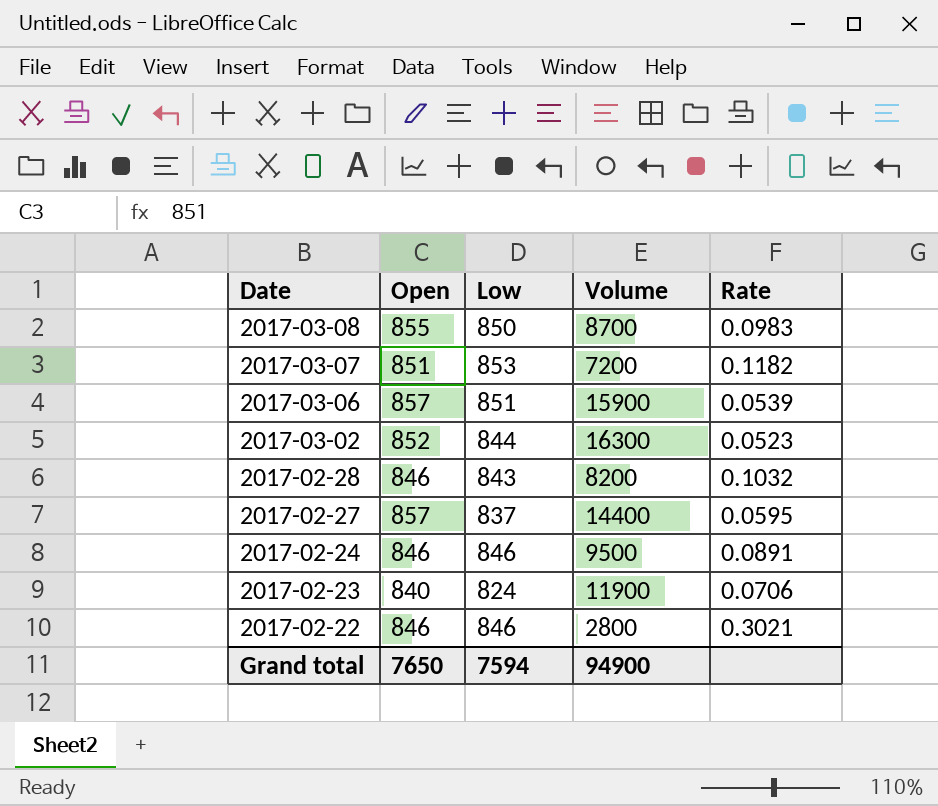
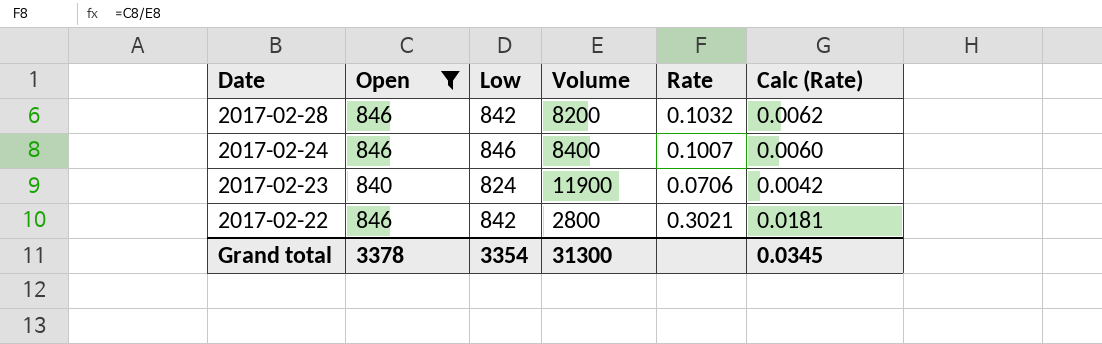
filter: none -> Open <= 846
column Calc (Rate) | formula: none -> [Rate] * 0.06
2017-02-28 | Low: 843 -> 842
2017-02-24 | Volume: 9500 -> 8400
2017-02-24 | Rate: 0.0891 -> 0.1007
2017-02-22 | Low: 846 -> 842
Grand total | Open: 7650 -> 3378
Grand total | Low: 7594 -> 3354
Grand total | Volume: 94900 -> 31300

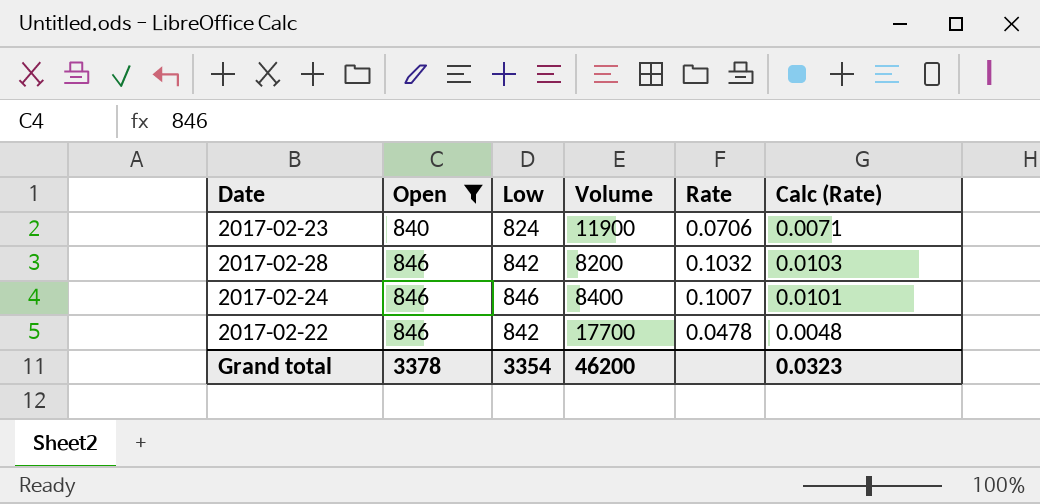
row order: Date descending -> Open ascending
column Calc (Rate) | formula: [Rate] * 0.06 -> [Rate] * 0.1
2017-02-22 | Volume: 2800 -> 17700
2017-02-22 | Rate: 0.3021 -> 0.0478
Grand total | Volume: 31300 -> 46200
Grand total | Calc (Rate): 0.0345 -> 0.0323

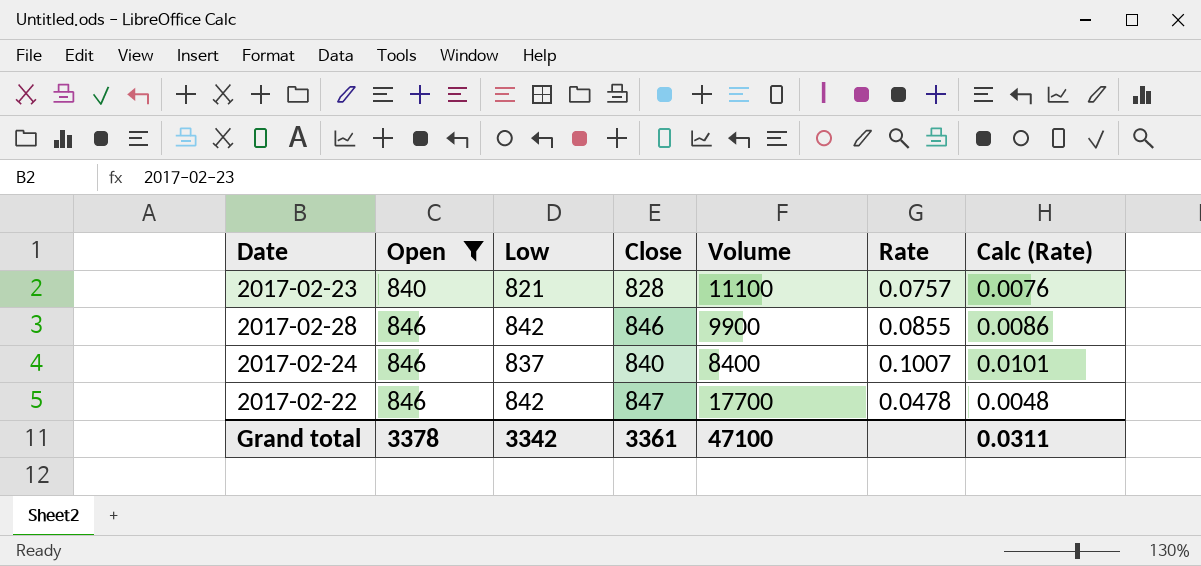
column Close | position: none -> 4
2017-02-23 | Low: 824 -> 821
2017-02-23 | Volume: 11900 -> 11100
2017-02-23 | Rate: 0.0706 -> 0.0757
2017-02-23 | Calc (Rate): 0.0071 -> 0.0076
2017-02-28 | Volume: 8200 -> 9900
2017-02-28 | Rate: 0.1032 -> 0.0855
2017-02-28 | Calc (Rate): 0.0103 -> 0.0086
2017-02-24 | Low: 846 -> 837
Grand total | Low: 3354 -> 3342
Grand total | Volume: 46200 -> 47100
Grand total | Calc (Rate): 0.0323 -> 0.0311

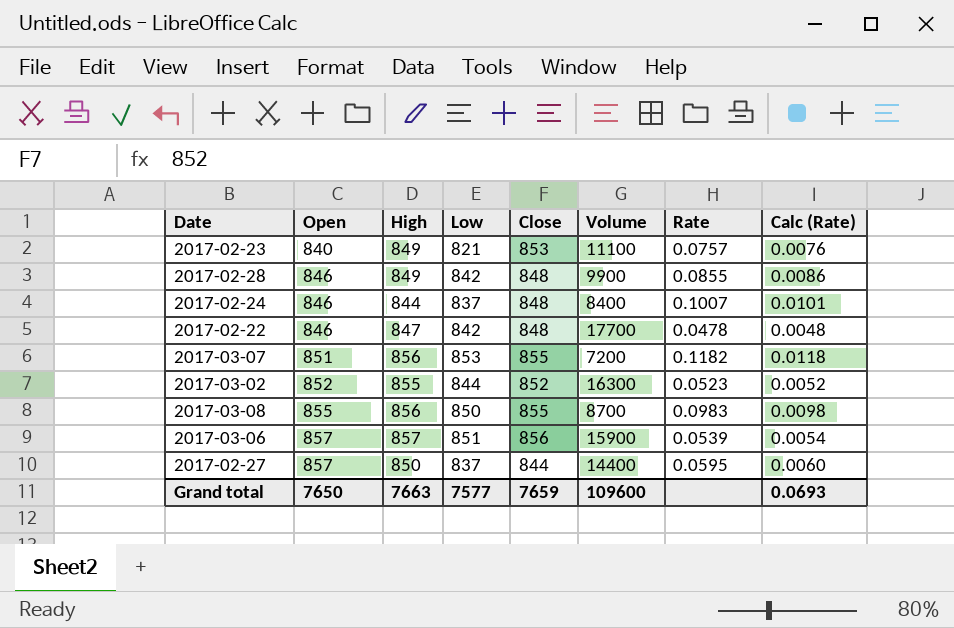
filter: Open <= 846 -> none
column High | position: none -> 3
2017-02-23 | Close: 828 -> 853
2017-02-28 | Close: 846 -> 848
2017-02-24 | Close: 840 -> 848
2017-02-22 | Close: 847 -> 848
Grand total | Open: 3378 -> 7650
Grand total | Low: 3342 -> 7577
Grand total | Close: 3361 -> 7659
Grand total | Volume: 47100 -> 109600
Grand total | Calc (Rate): 0.0311 -> 0.0693

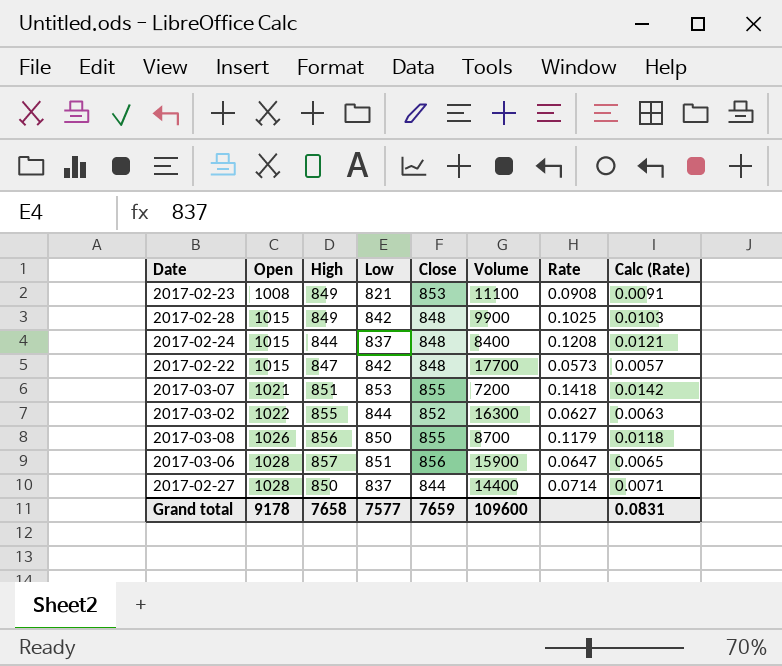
2017-02-23 | Open: 840 -> 1008
2017-02-23 | Rate: 0.0757 -> 0.0908
2017-02-23 | Calc (Rate): 0.0076 -> 0.0091
2017-02-28 | Open: 846 -> 1015
2017-02-28 | Rate: 0.0855 -> 0.1025
2017-02-28 | Calc (Rate): 0.0086 -> 0.0103
2017-02-24 | Open: 846 -> 1015
2017-02-24 | Rate: 0.1007 -> 0.1208
2017-02-24 | Calc (Rate): 0.0101 -> 0.0121
2017-02-22 | Open: 846 -> 1015
2017-02-22 | Rate: 0.0478 -> 0.0573
2017-02-22 | Calc (Rate): 0.0048 -> 0.0057
2017-03-07 | Open: 851 -> 1021
2017-03-07 | High: 856 -> 851
2017-03-07 | Rate: 0.1182 -> 0.1418
2017-03-07 | Calc (Rate): 0.0118 -> 0.0142
2017-03-02 | Open: 852 -> 1022
2017-03-02 | Rate: 0.0523 -> 0.0627
2017-03-02 | Calc (Rate): 0.0052 -> 0.0063
2017-03-08 | Open: 855 -> 1026
2017-03-08 | Rate: 0.0983 -> 0.1179
2017-03-08 | Calc (Rate): 0.0098 -> 0.0118
2017-03-06 | Open: 857 -> 1028
2017-03-06 | Rate: 0.0539 -> 0.0647
2017-03-06 | Calc (Rate): 0.0054 -> 0.0065
2017-02-27 | Open: 857 -> 1028
2017-02-27 | Rate: 0.0595 -> 0.0714
2017-02-27 | Calc (Rate): 0.0060 -> 0.0071
Grand total | Open: 7650 -> 9178
Grand total | High: 7663 -> 7658
Grand total | Calc (Rate): 0.0693 -> 0.0831

